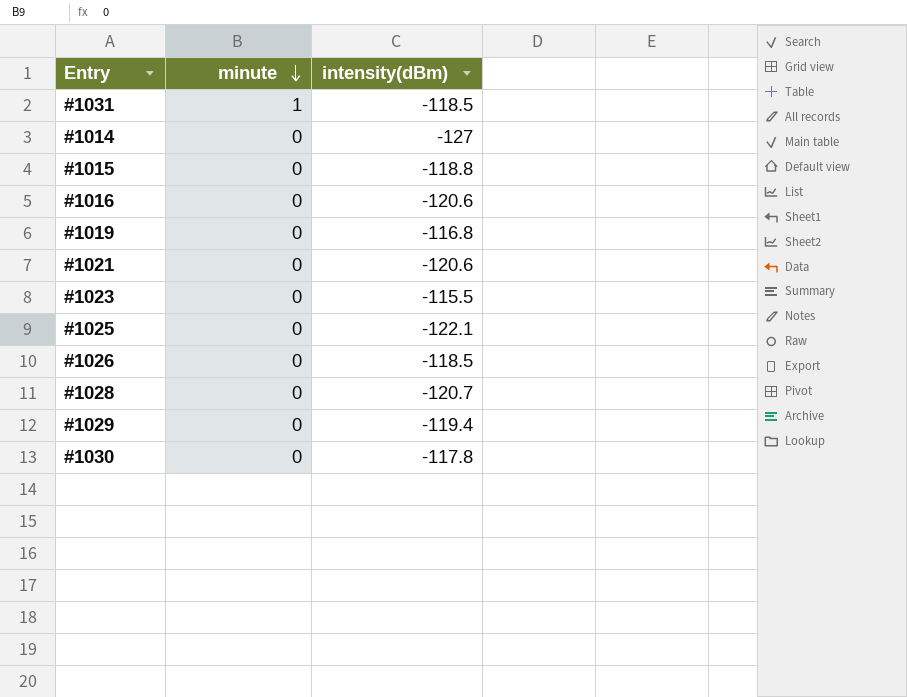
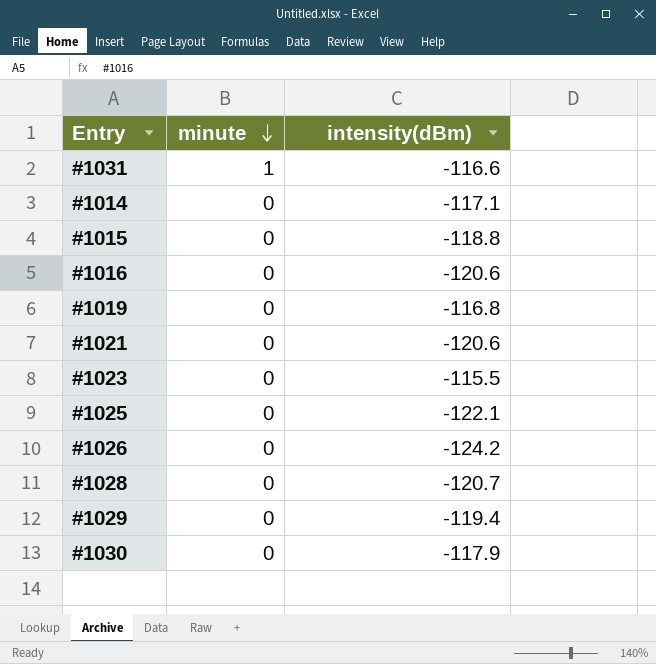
#1031 | intensity(dBm): -118.5 -> -116.6
#1014 | intensity(dBm): -127 -> -117.1
#1026 | intensity(dBm): -118.5 -> -124.2
#1030 | intensity(dBm): -117.8 -> -117.9

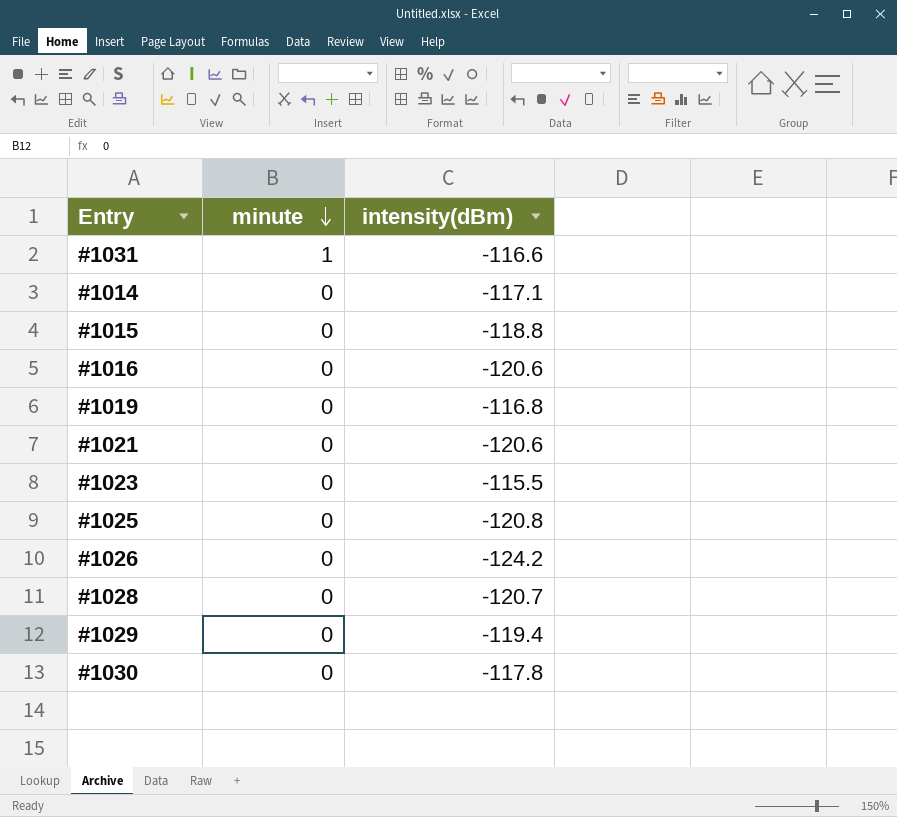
#1025 | intensity(dBm): -122.1 -> -120.8
#1030 | intensity(dBm): -117.9 -> -117.8

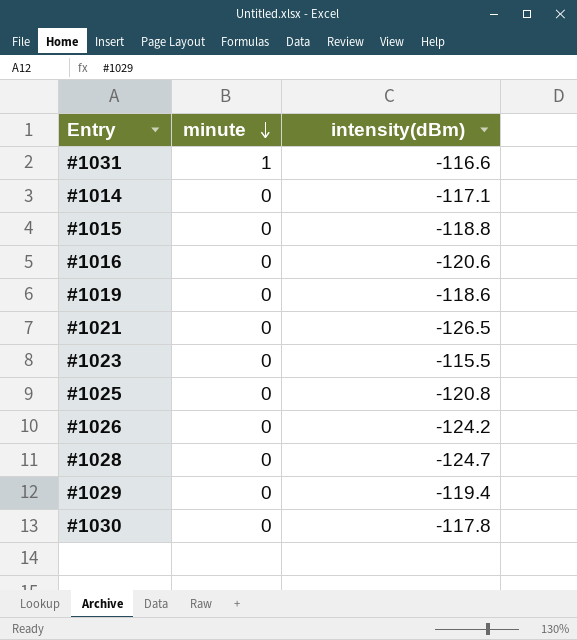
#1019 | intensity(dBm): -116.8 -> -118.6
#1021 | intensity(dBm): -120.6 -> -126.5
#1028 | intensity(dBm): -120.7 -> -124.7

